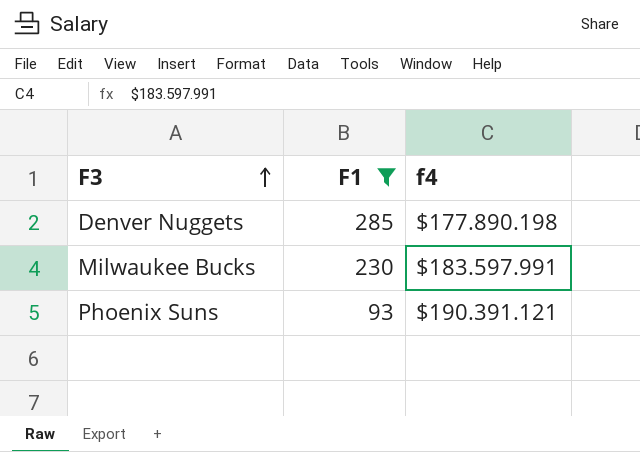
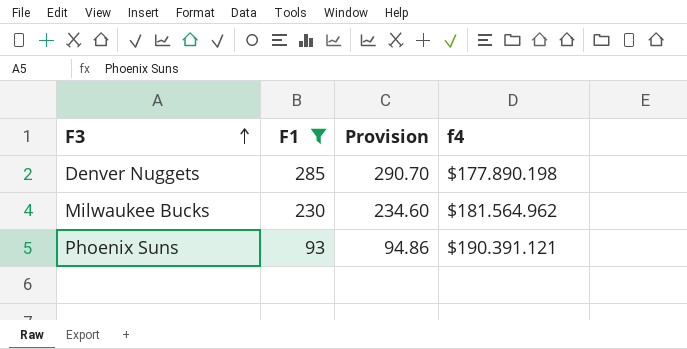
column Provision | formula: none -> [F1] * 1.02
Milwaukee Bucks | f4: $183.597.991 -> $181.564.962

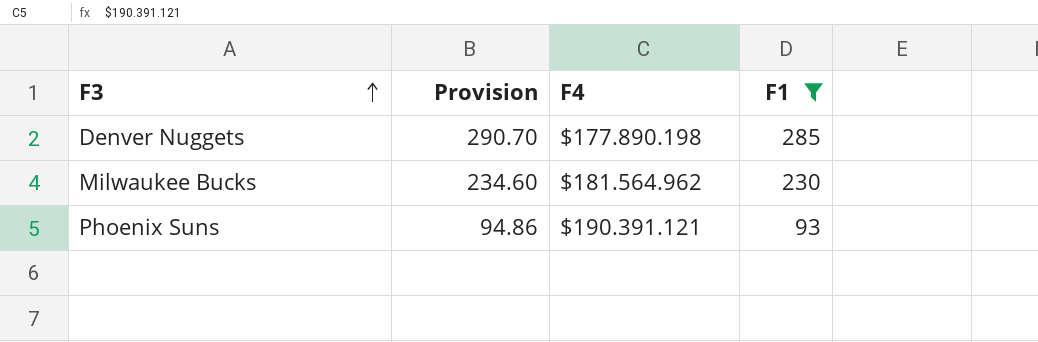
column name: f4 -> F4
column F1 | position: 2 -> 4

